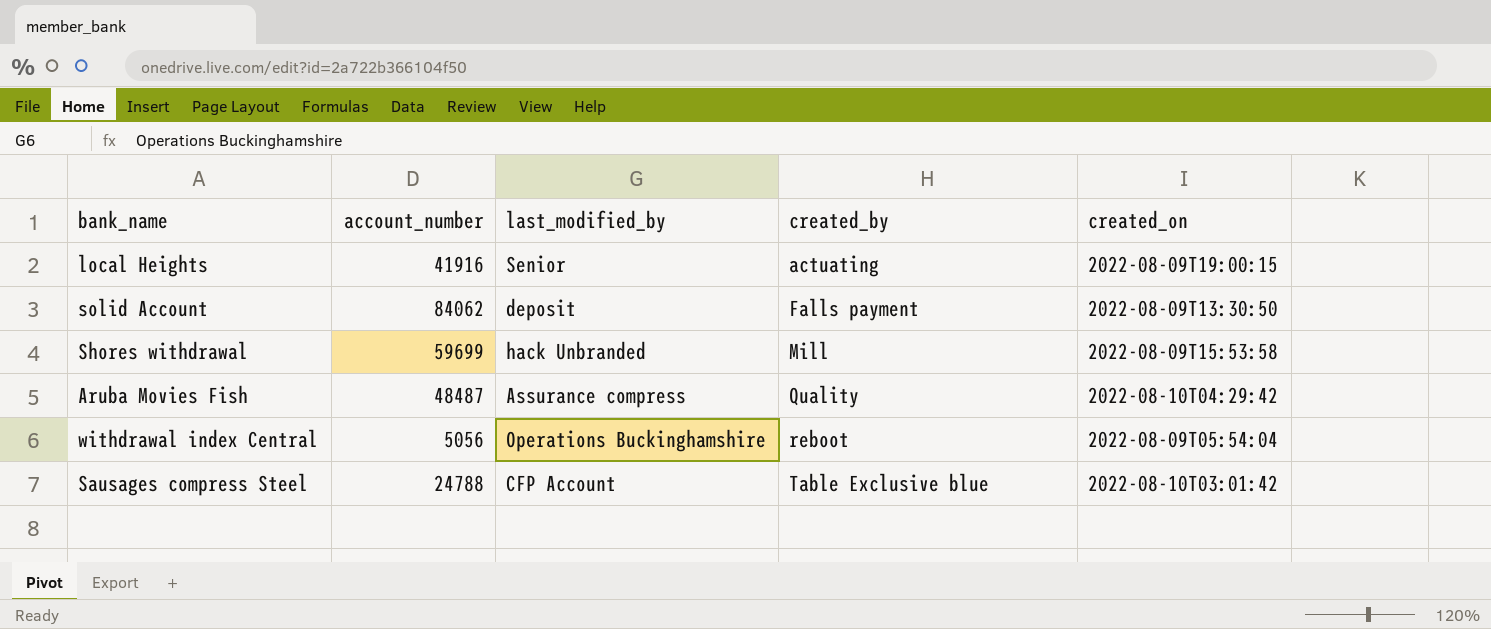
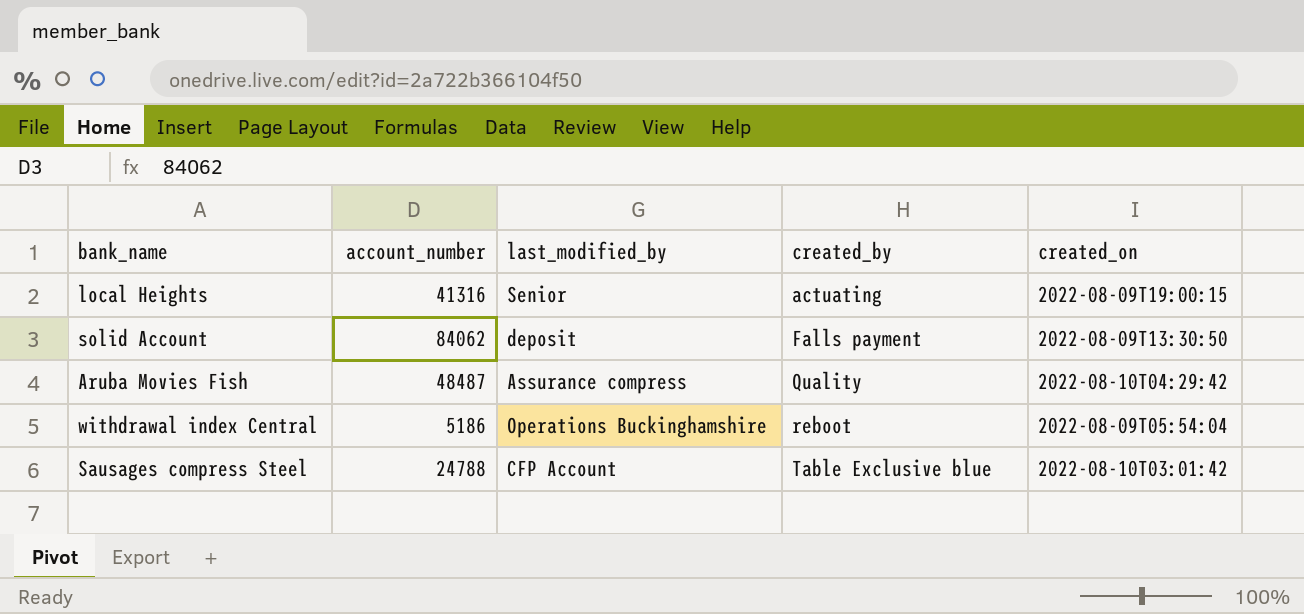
row Shores withdrawal: 59699 | hack Unbranded | Mill | 2022-08-09T15:53:58 -> none
local Heights | account_number: 41916 -> 41316
withdrawal index Central | account_number: 5056 -> 5186

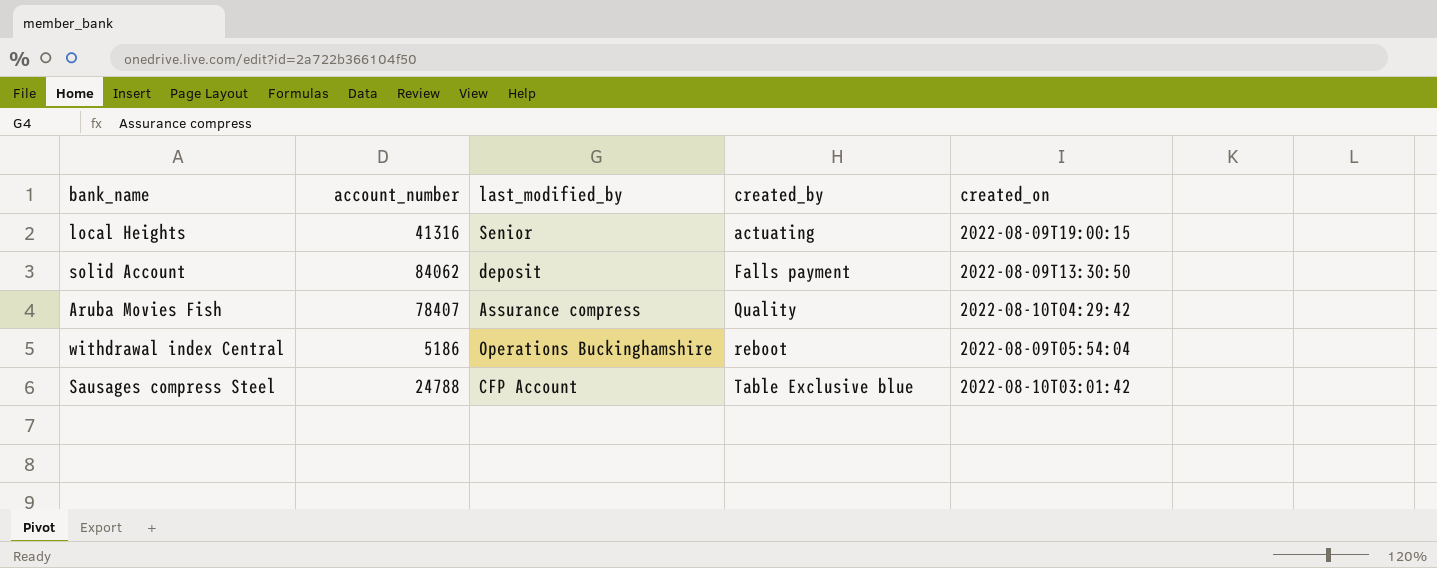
Aruba Movies Fish | account_number: 48487 -> 78407

